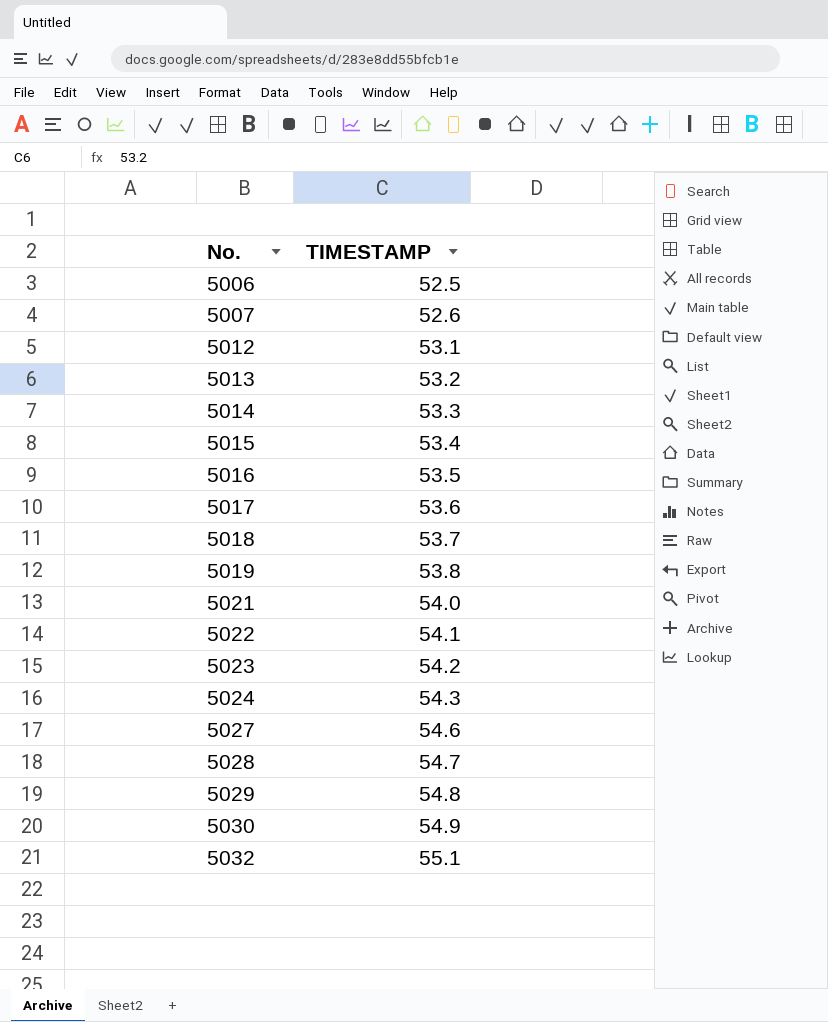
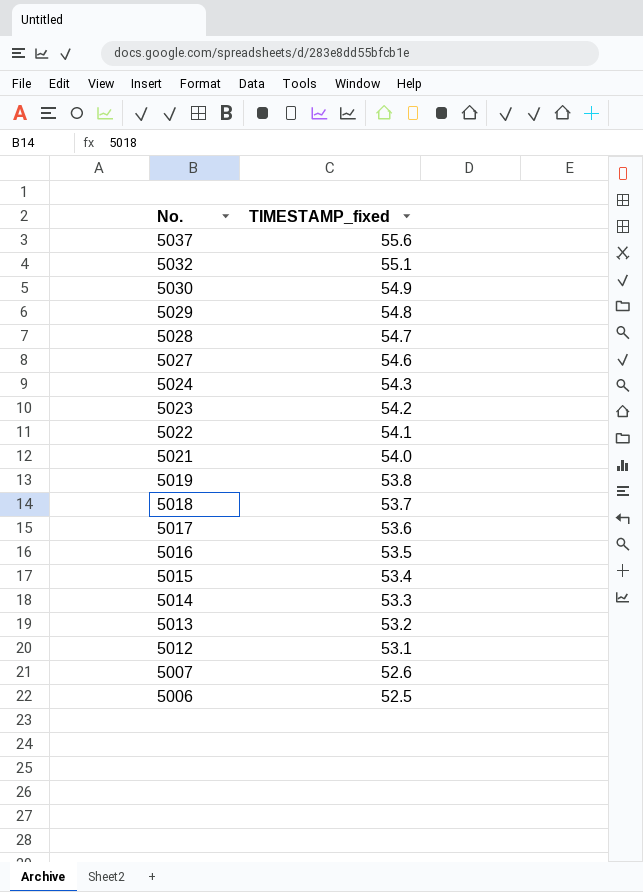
row order: No. ascending -> No. descending
column name: TIMESTAMP -> TIMESTAMP_fixed
row 5037: none -> 55.6

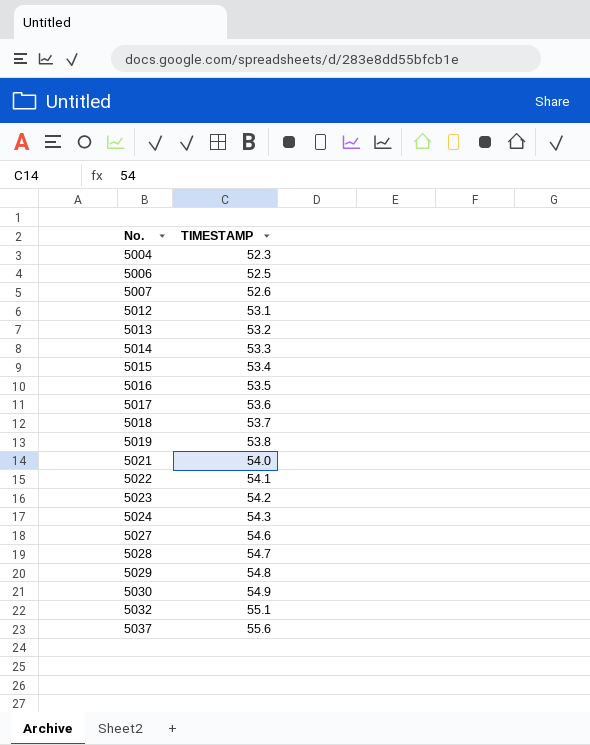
row order: No. descending -> No. ascending
column name: TIMESTAMP_fixed -> TIMESTAMP
row 5004: none -> 52.3

